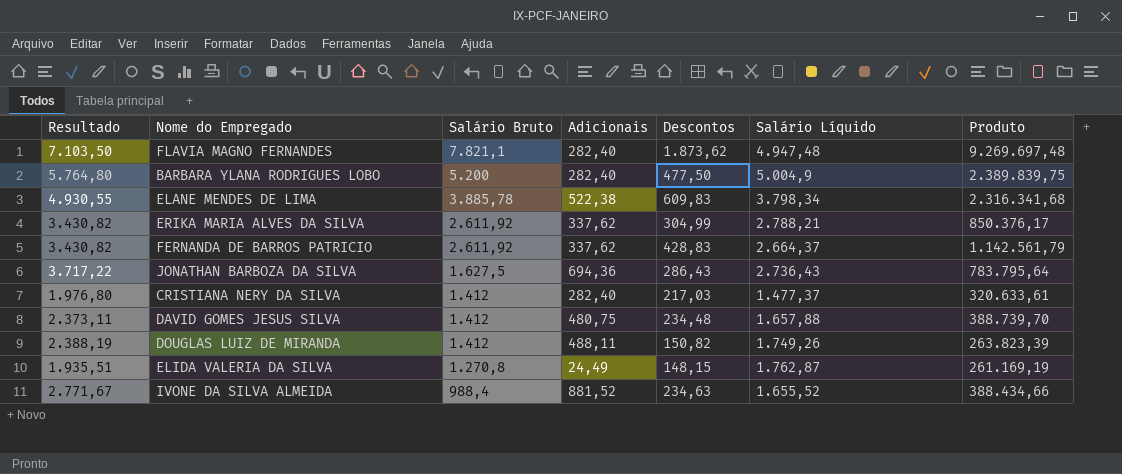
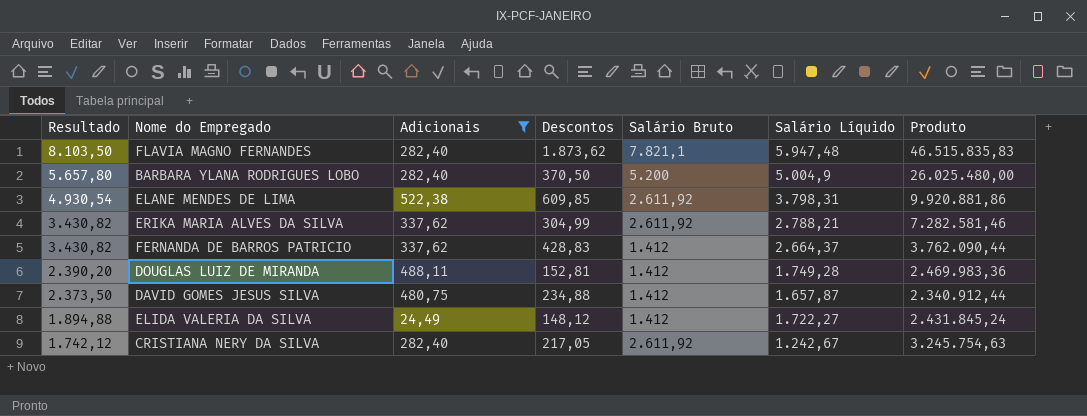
filter: none -> Adicionais <= 522,38
row order: Salário Bruto descending -> Resultado descending
column Salário Bruto | position: 3 -> 5
column Produto | formula: [Descontos] * [Salário Líquido] -> [Salário Bruto] * [Salário Líquido]
FLAVIA MAGNO FERNANDES | Resultado: 7.103,50 -> 8.103,50
FLAVIA MAGNO FERNANDES | Salário Líquido: 4.947,48 -> 5.947,48
BARBARA YLANA RODRIGUES LOBO | Resultado: 5.764,80 -> 5.657,80
BARBARA YLANA RODRIGUES LOBO | Descontos: 477,50 -> 370,50
ELANE MENDES DE LIMA | Resultado: 4.930,55 -> 4.930,54
ELANE MENDES DE LIMA | Descontos: 609,83 -> 609,85
ELANE MENDES DE LIMA | Salário Bruto: 3.885,78 -> 2.611,92
ELANE MENDES DE LIMA | Salário Líquido: 3.798,34 -> 3.798,31
FERNANDA DE BARROS PATRICIO | Salário Bruto: 2.611,92 -> 1.412
DOUGLAS LUIZ DE MIRANDA | Resultado: 2.388,19 -> 2.390,20
DOUGLAS LUIZ DE MIRANDA | Descontos: 150,82 -> 152,81
DOUGLAS LUIZ DE MIRANDA | Salário Líquido: 1.749,26 -> 1.749,28
DAVID GOMES JESUS SILVA | Resultado: 2.373,11 -> 2.373,50
DAVID GOMES JESUS SILVA | Descontos: 234,48 -> 234,88
DAVID GOMES JESUS SILVA | Salário Líquido: 1.657,88 -> 1.657,87
ELIDA VALERIA DA SILVA | Resultado: 1.935,51 -> 1.894,88
ELIDA VALERIA DA SILVA | Descontos: 148,15 -> 148,12
ELIDA VALERIA DA SILVA | Salário Bruto: 1.270,8 -> 1.412
ELIDA VALERIA DA SILVA | Salário Líquido: 1.762,87 -> 1.722,27
CRISTIANA NERY DA SILVA | Resultado: 1.976,80 -> 1.742,12
CRISTIANA NERY DA SILVA | Descontos: 217,03 -> 217,05
CRISTIANA NERY DA SILVA | Salário Bruto: 1.412 -> 2.611,92
CRISTIANA NERY DA SILVA | Salário Líquido: 1.477,37 -> 1.242,67

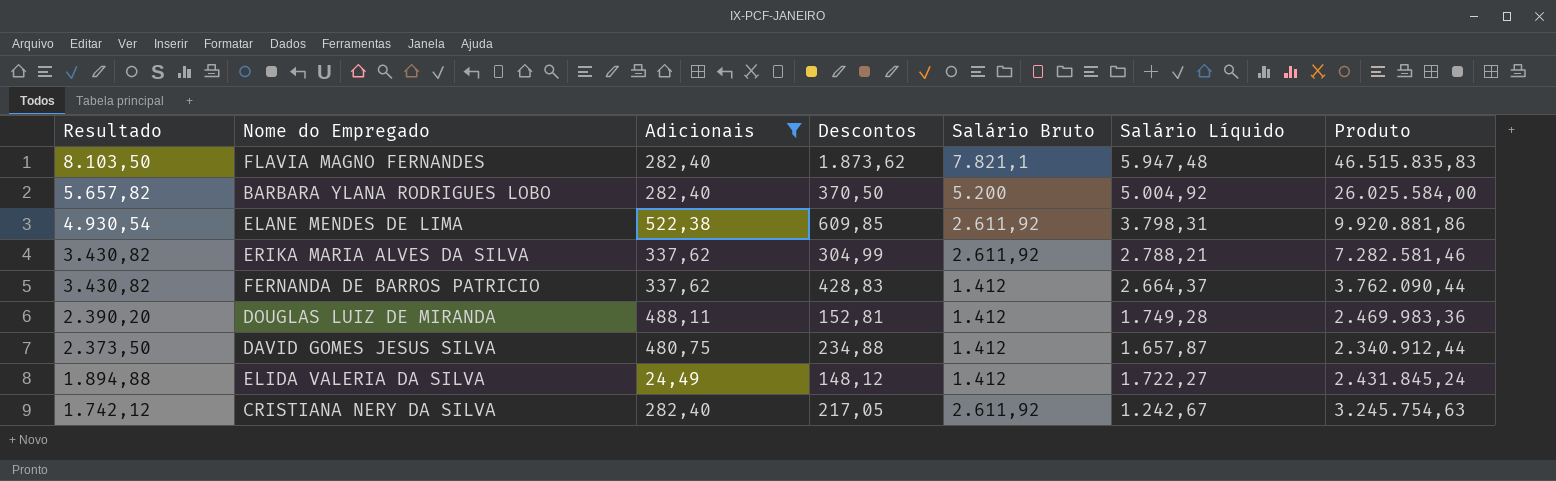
BARBARA YLANA RODRIGUES LOBO | Resultado: 5.657,80 -> 5.657,82
BARBARA YLANA RODRIGUES LOBO | Salário Líquido: 5.004,9 -> 5.004,92
BARBARA YLANA RODRIGUES LOBO | Produto: 26.025.480,00 -> 26.025.584,00

